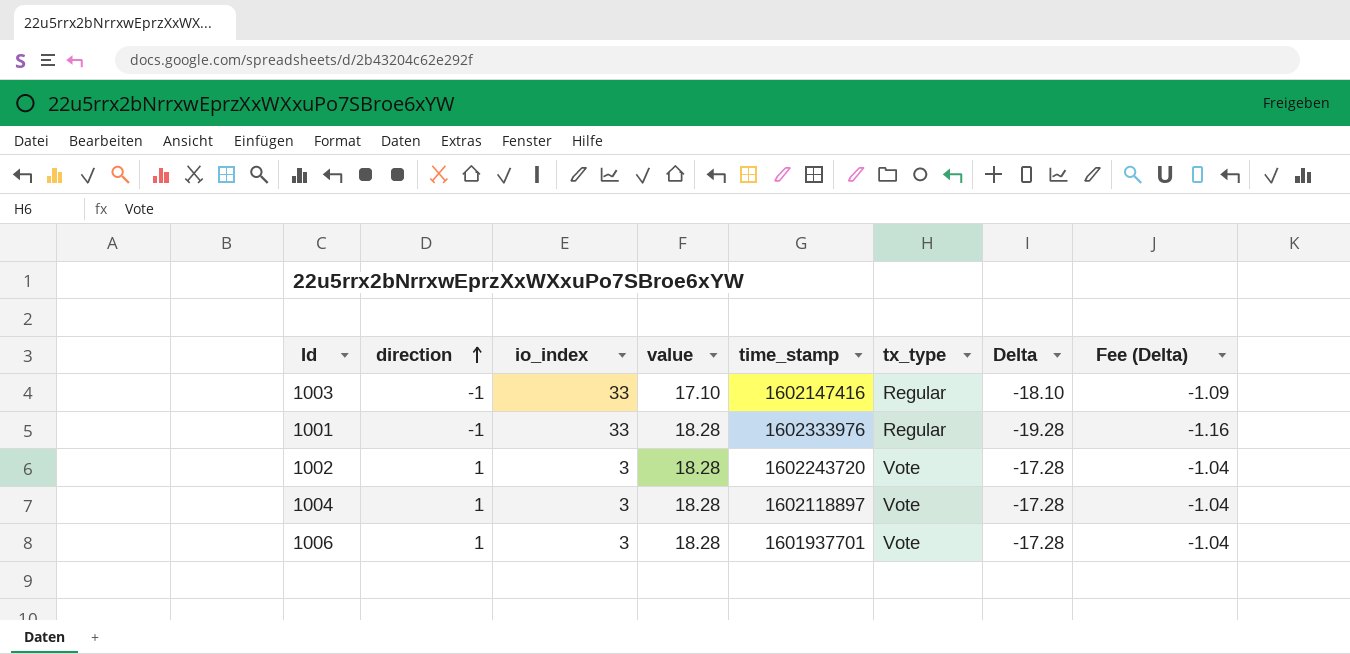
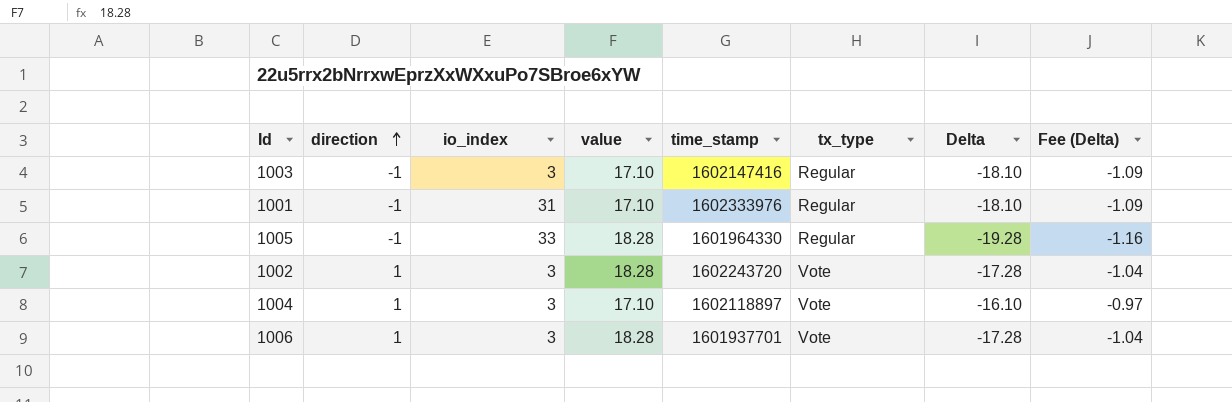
1003 | io_index: 33 -> 3
1001 | io_index: 33 -> 31
1001 | value: 18.28 -> 17.10
1001 | Delta: -19.28 -> -18.10
1001 | Fee (Delta): -1.16 -> -1.09
row 1005: none -> -1 | 33 | 18.28 | 1601964330 | Regular | -19.28 | -1.16
1004 | value: 18.28 -> 17.10
1004 | Delta: -17.28 -> -16.10
1004 | Fee (Delta): -1.04 -> -0.97

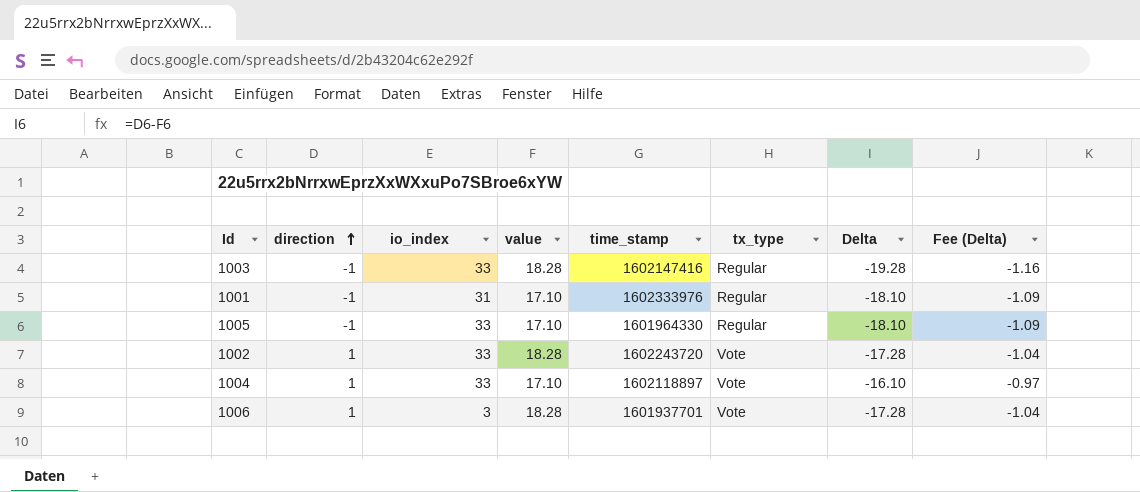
1003 | io_index: 3 -> 33
1003 | value: 17.10 -> 18.28
1003 | Delta: -18.10 -> -19.28
1003 | Fee (Delta): -1.09 -> -1.16
1005 | value: 18.28 -> 17.10
1005 | Delta: -19.28 -> -18.10
1005 | Fee (Delta): -1.16 -> -1.09
1002 | io_index: 3 -> 33
1004 | io_index: 3 -> 33

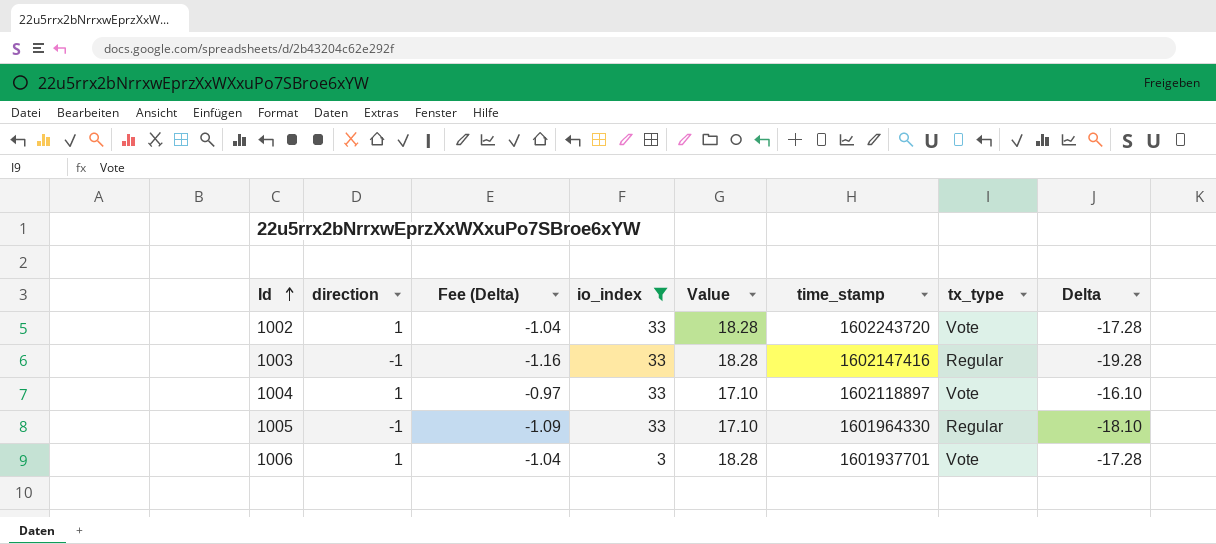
filter: none -> io_index != 31
row order: direction ascending -> Id ascending
column Fee (Delta) | position: 8 -> 3
column name: value -> Value

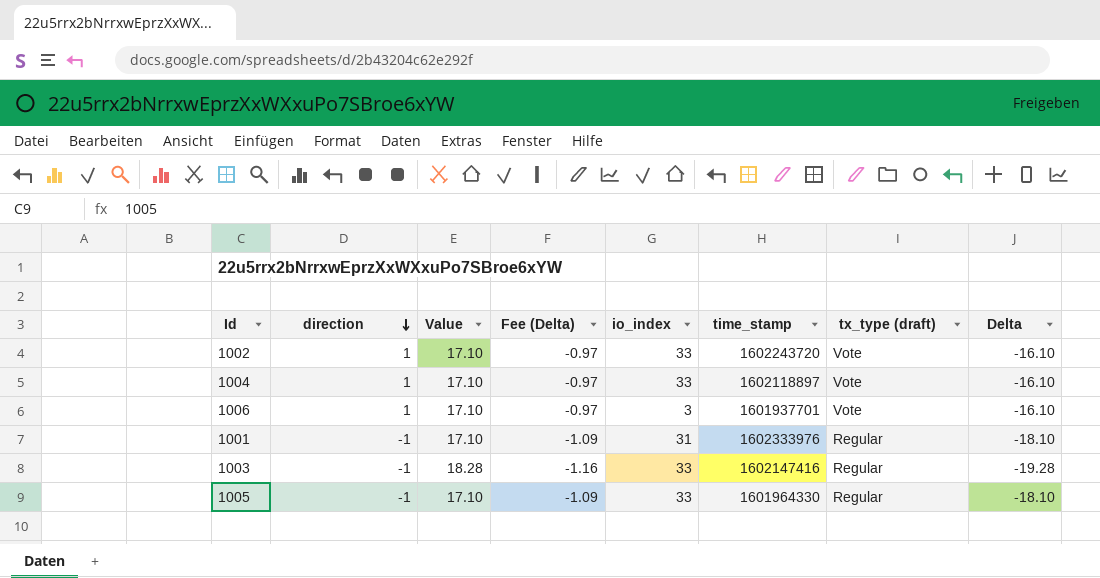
filter: io_index != 31 -> none
row order: Id ascending -> direction descending
column Value | position: 5 -> 3
column name: tx_type -> tx_type (draft)
1002 | Value: 18.28 -> 17.10
1002 | Fee (Delta): -1.04 -> -0.97
1002 | Delta: -17.28 -> -16.10
1006 | Value: 18.28 -> 17.10
1006 | Fee (Delta): -1.04 -> -0.97
1006 | Delta: -17.28 -> -16.10

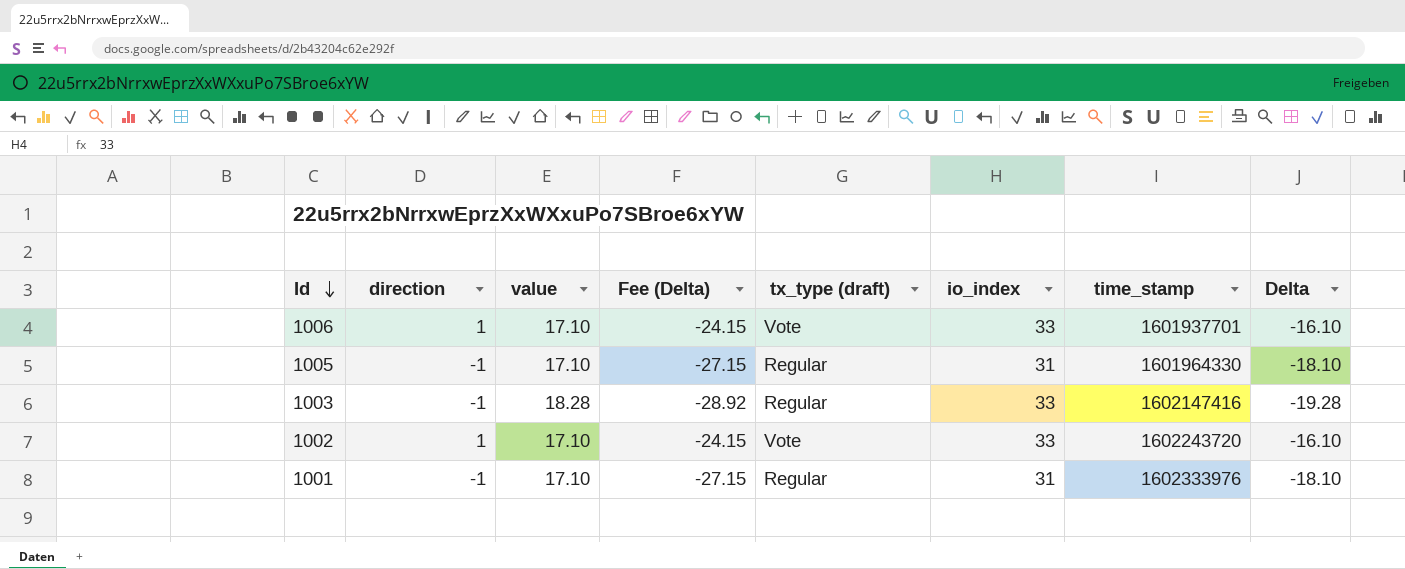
row order: direction descending -> Id descending
column name: Value -> value
column Fee (Delta) | formula: [Delta] * 0.06 -> [Delta] * 1.5
column tx_type (draft) | position: 7 -> 5
row 1004: 1 | 17.10 | -0.97 | 33 | 1602118897 | Vote | -16.10 -> none
1006 | io_index: 3 -> 33
1005 | io_index: 33 -> 31

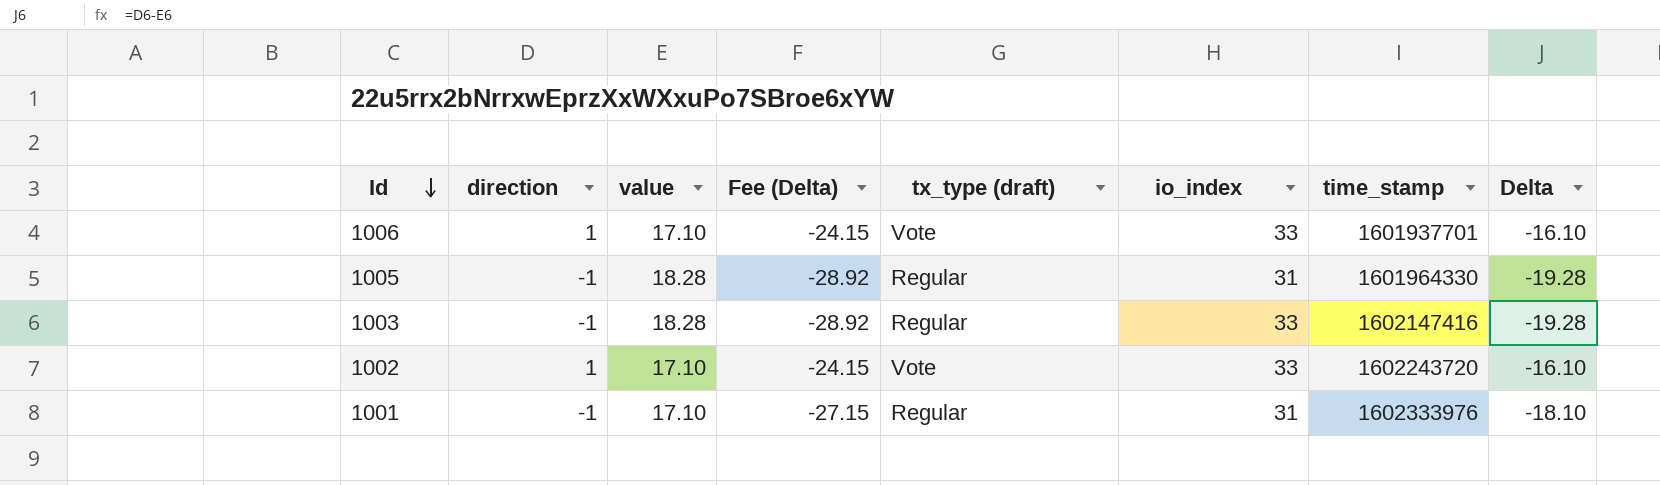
1005 | value: 17.10 -> 18.28
1005 | Fee (Delta): -27.15 -> -28.92
1005 | Delta: -18.10 -> -19.28

